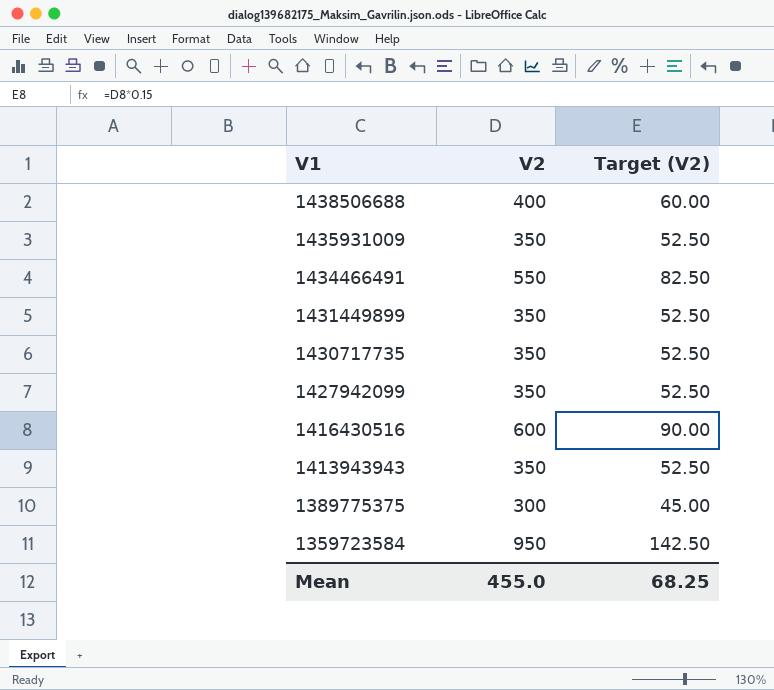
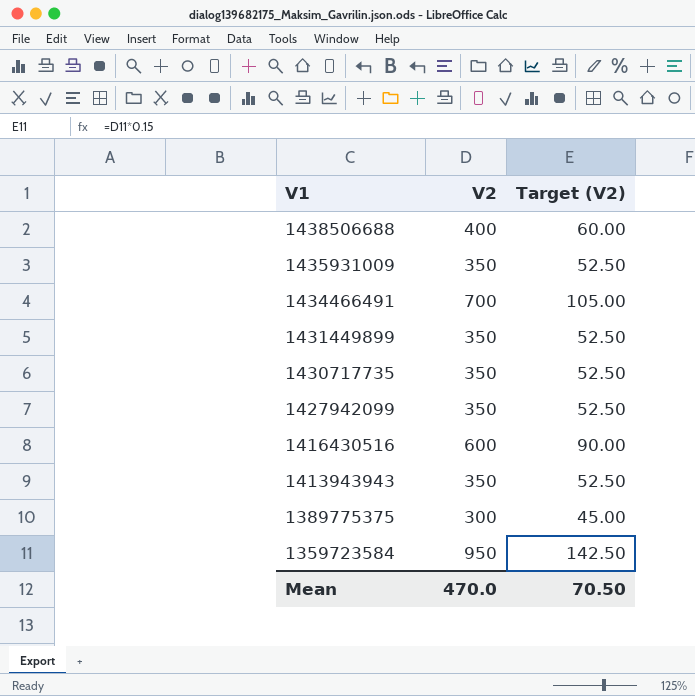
1434466491 | V2: 550 -> 700
1434466491 | Target (V2): 82.50 -> 105.00
Mean | V2: 455.0 -> 470.0
Mean | Target (V2): 68.25 -> 70.50

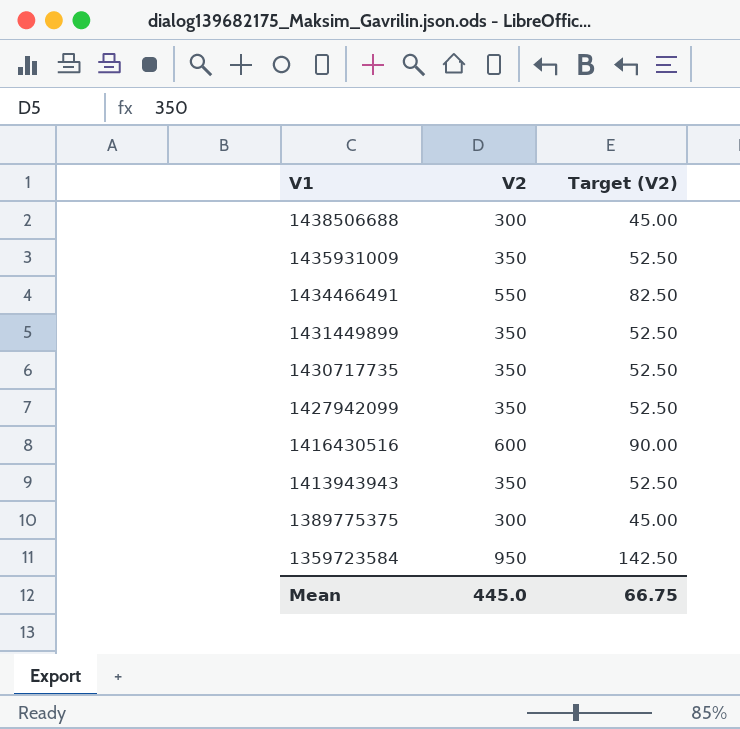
1438506688 | V2: 400 -> 300
1438506688 | Target (V2): 60.00 -> 45.00
1434466491 | V2: 700 -> 550
1434466491 | Target (V2): 105.00 -> 82.50
Mean | V2: 470.0 -> 445.0
Mean | Target (V2): 70.50 -> 66.75

